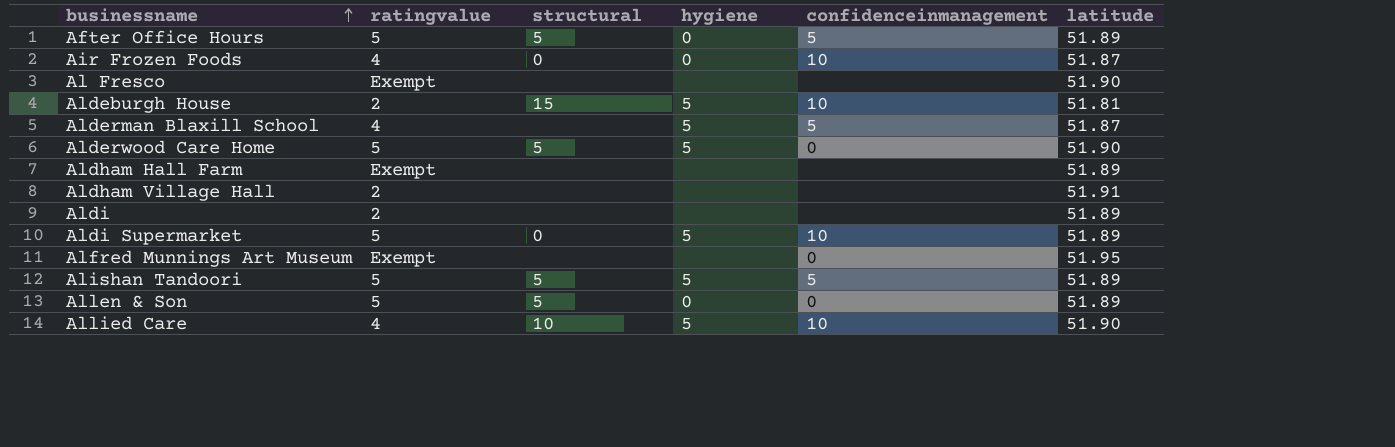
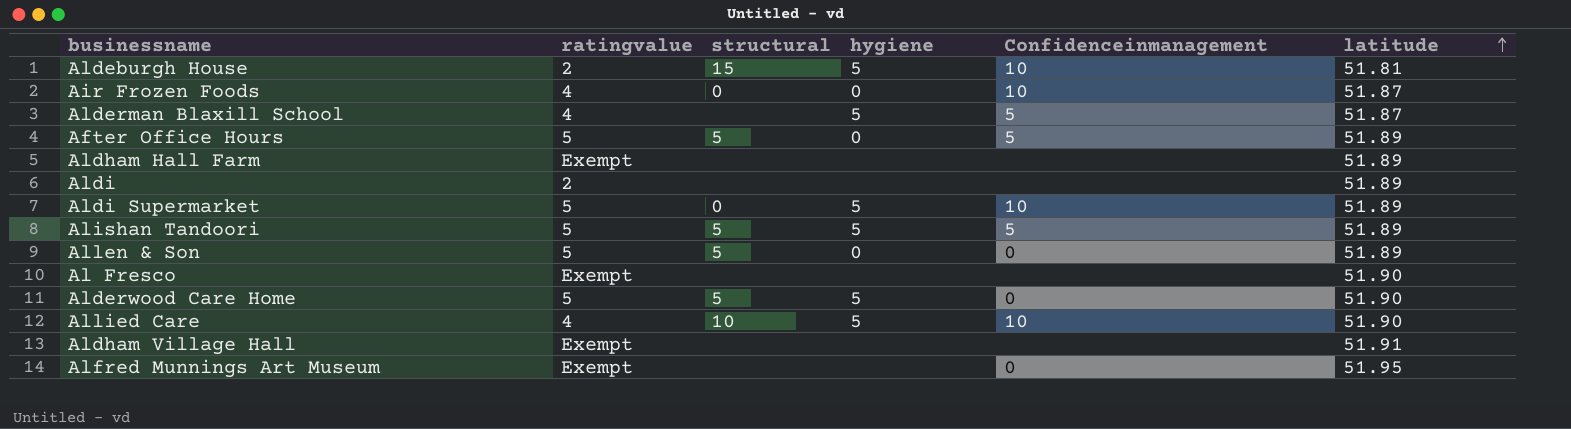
row order: businessname ascending -> latitude ascending
column name: confidenceinmanagement -> Confidenceinmanagement
Aldham Village Hall | ratingvalue: 2 -> Exempt

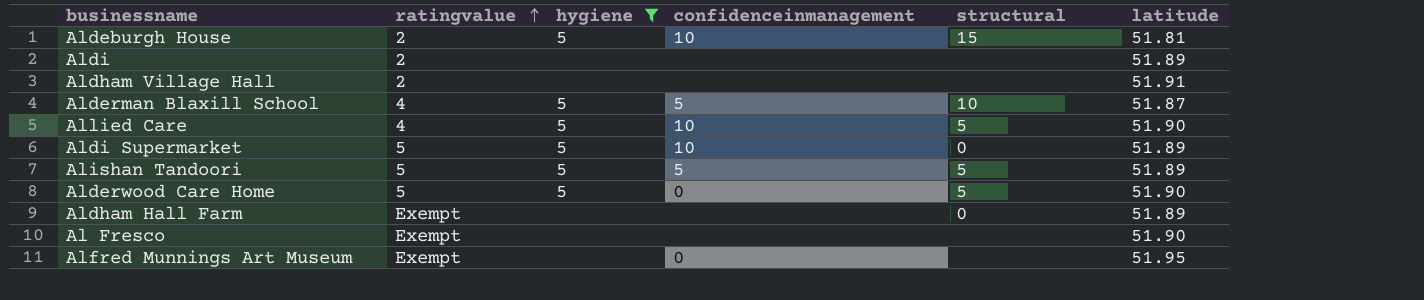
filter: none -> hygiene != 0
row order: latitude ascending -> ratingvalue ascending
column name: Confidenceinmanagement -> confidenceinmanagement
column structural | position: 3 -> 5
Aldham Village Hall | ratingvalue: Exempt -> 2
Alderman Blaxill School | structural: none -> 10
Allied Care | structural: 10 -> 5
Aldham Hall Farm | structural: none -> 0

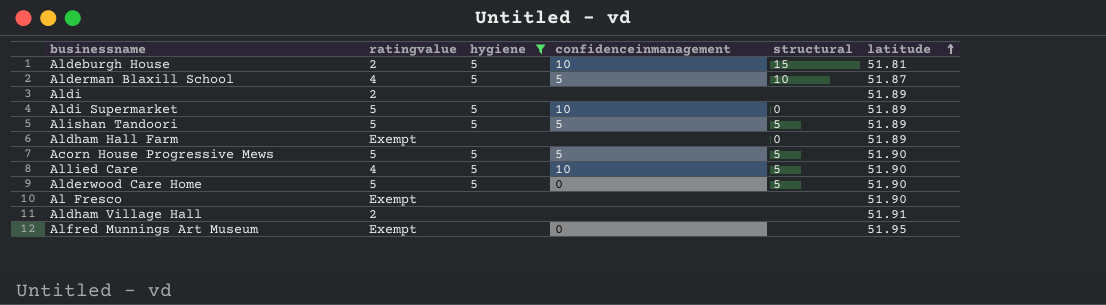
row order: ratingvalue ascending -> latitude ascending
row Acorn House Progressive Mews: none -> 5 | 5 | 5 | 5 | 51.90

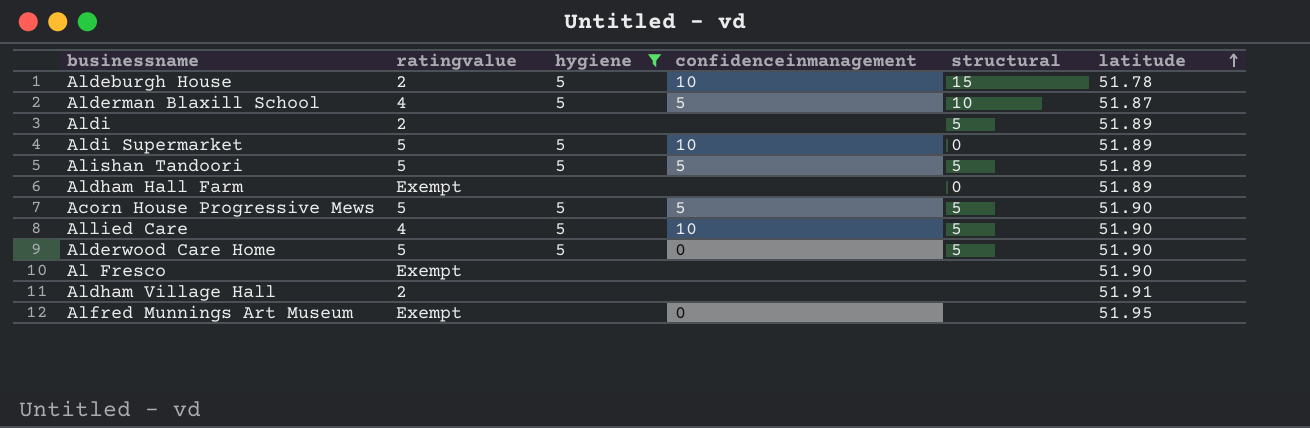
Aldeburgh House | latitude: 51.81 -> 51.78
Aldi | structural: none -> 5

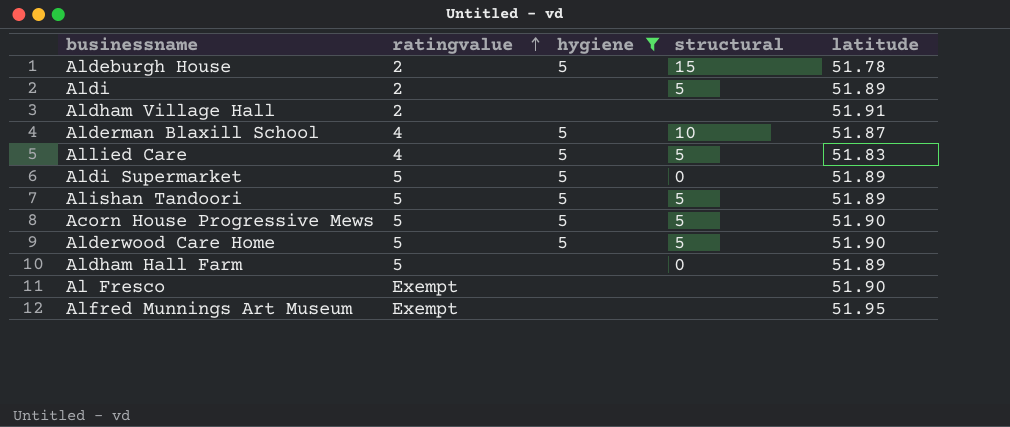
row order: latitude ascending -> ratingvalue ascending
column confidenceinmanagement | position: 4 -> none
Allied Care | latitude: 51.90 -> 51.83
Aldham Hall Farm | ratingvalue: Exempt -> 5

